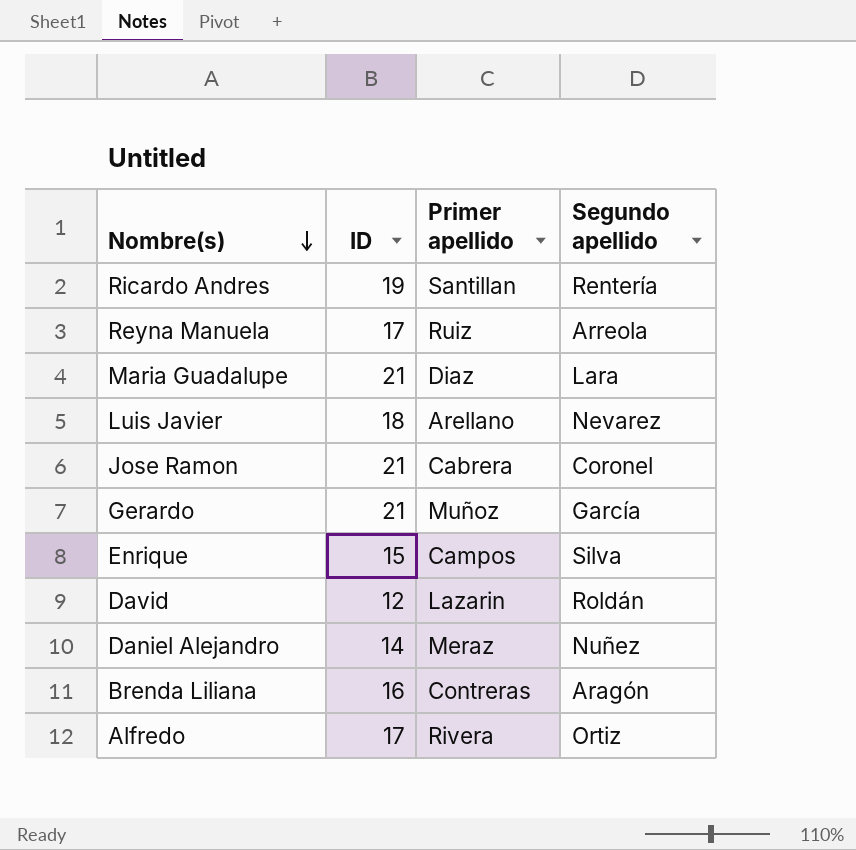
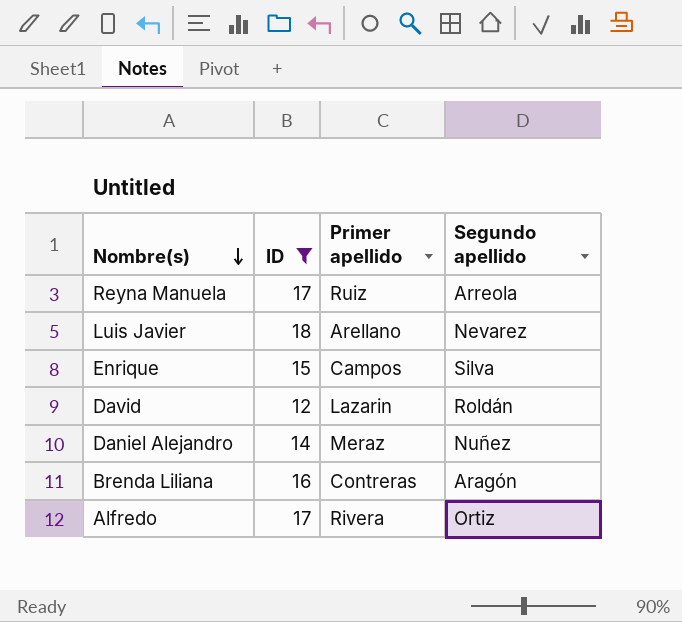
filter: none -> ID <= 18

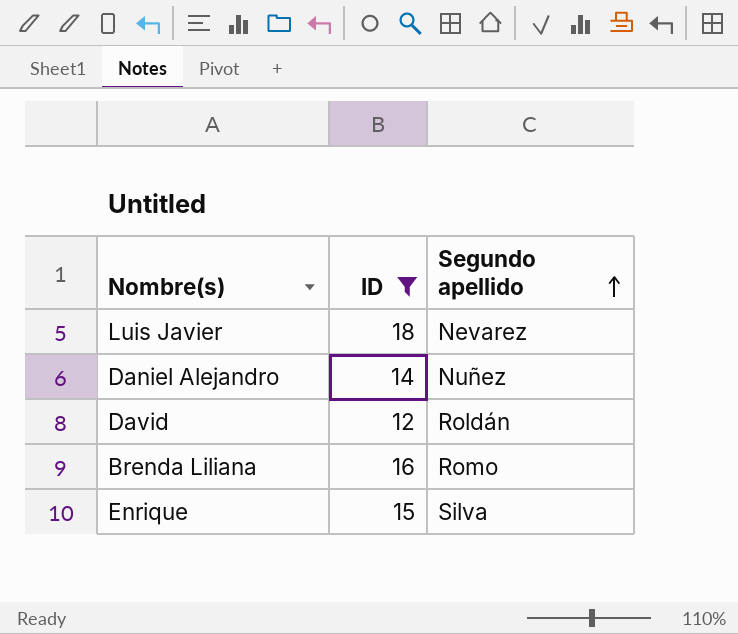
row order: Nombre(s) descending -> Segundo apellido ascending
column Primer apellido | position: 3 -> none
row Reyna Manuela: 17 | Ruiz | Arreola -> none
row Alfredo: 17 | Rivera | Ortiz -> none
Brenda Liliana | Segundo apellido: Aragón -> Romo

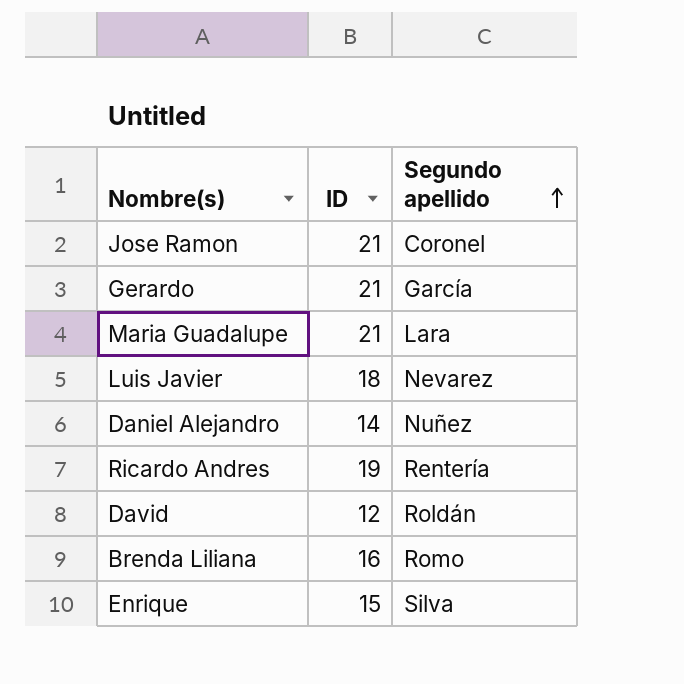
filter: ID <= 18 -> none

